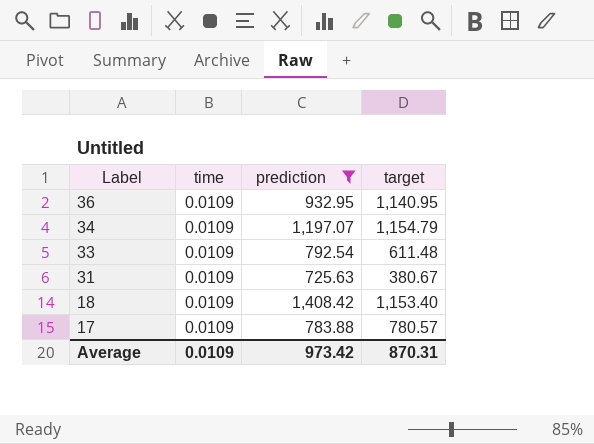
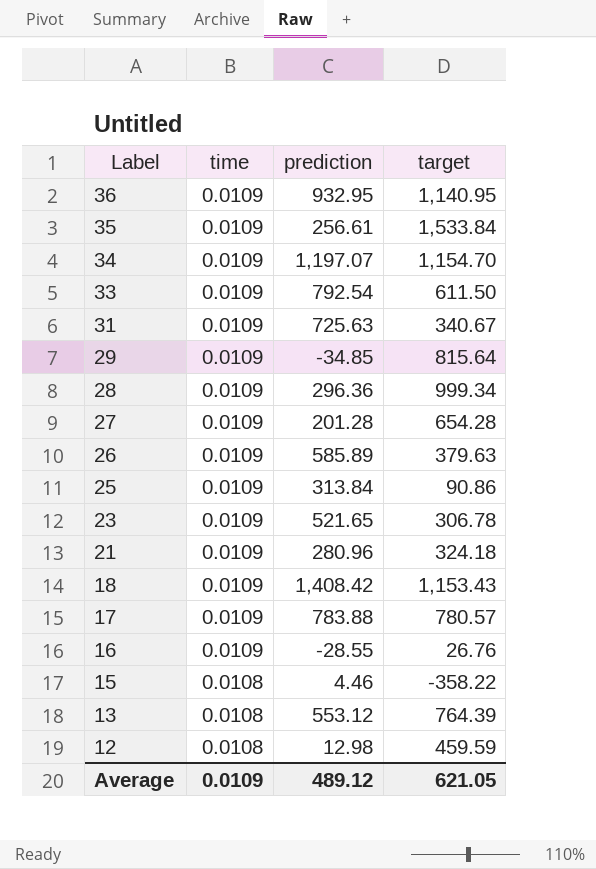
filter: prediction >= 725.63 -> none
34 | target: 1,154.79 -> 1,154.70
33 | target: 611.48 -> 611.50
31 | target: 380.67 -> 340.67
18 | target: 1,153.40 -> 1,153.43
Average | prediction: 973.42 -> 489.12
Average | target: 870.31 -> 621.05

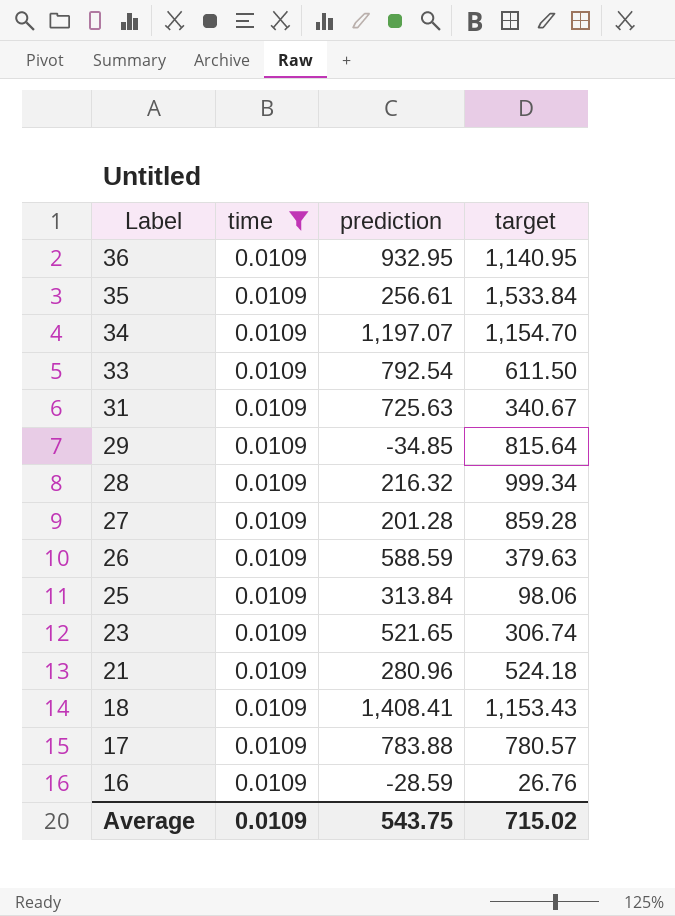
filter: none -> time = 0.0109
28 | prediction: 296.36 -> 216.32
27 | target: 654.28 -> 859.28
26 | prediction: 585.89 -> 588.59
25 | target: 90.86 -> 98.06
23 | target: 306.78 -> 306.74
21 | target: 324.18 -> 524.18
18 | prediction: 1,408.42 -> 1,408.41
16 | prediction: -28.55 -> -28.59
Average | prediction: 489.12 -> 543.75
Average | target: 621.05 -> 715.02

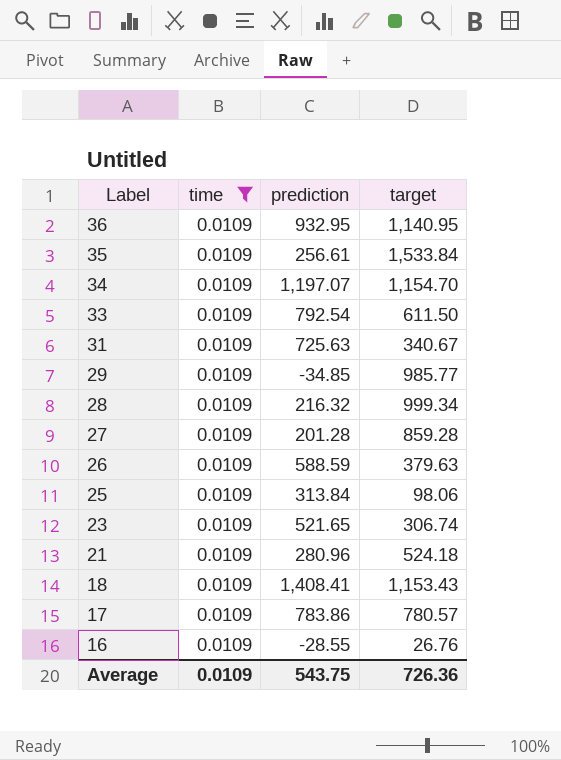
29 | target: 815.64 -> 985.77
17 | prediction: 783.88 -> 783.86
16 | prediction: -28.59 -> -28.55
Average | target: 715.02 -> 726.36

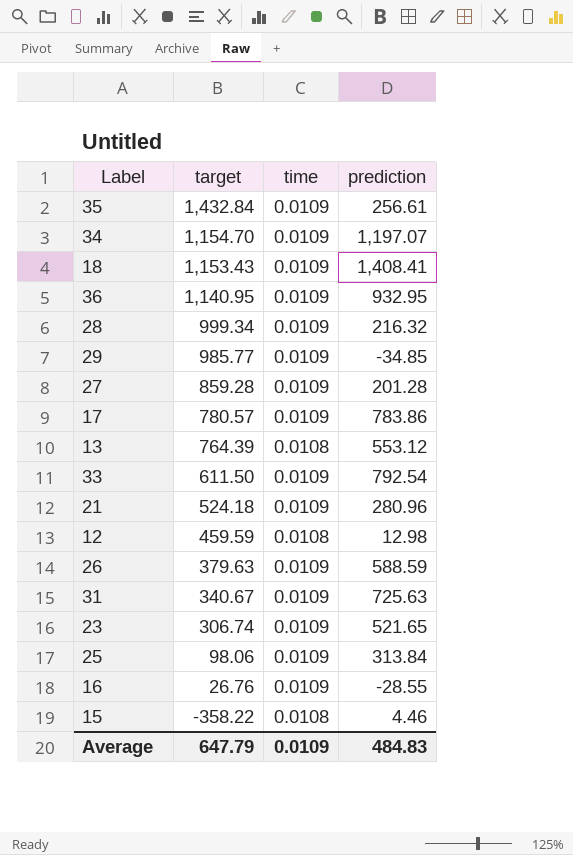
filter: time = 0.0109 -> none
row order: Label descending -> target descending
column target | position: 4 -> 2
35 | target: 1,533.84 -> 1,432.84
Average | target: 726.36 -> 647.79
Average | prediction: 543.75 -> 484.83

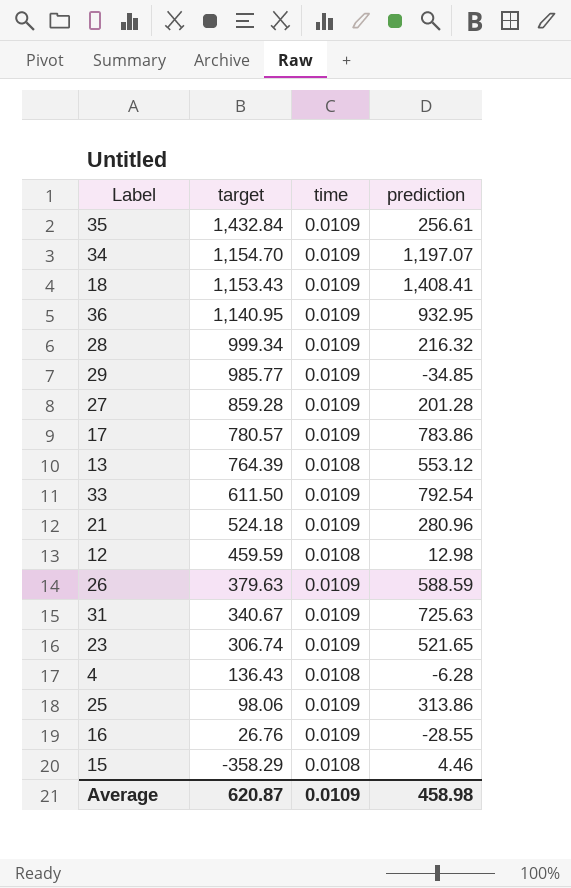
row 4: none -> 136.43 | 0.0108 | -6.28
25 | prediction: 313.84 -> 313.86
15 | target: -358.22 -> -358.29
Average | target: 647.79 -> 620.87
Average | prediction: 484.83 -> 458.98

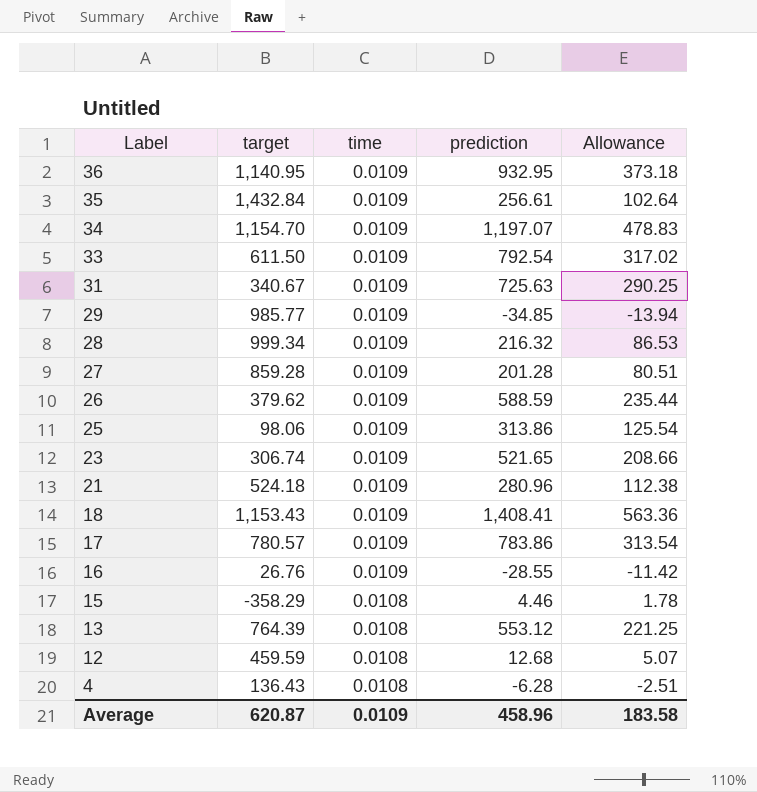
row order: target descending -> Label descending
column Allowance | formula: none -> [prediction] * 0.4
26 | target: 379.63 -> 379.62
12 | prediction: 12.98 -> 12.68
Average | prediction: 458.98 -> 458.96

